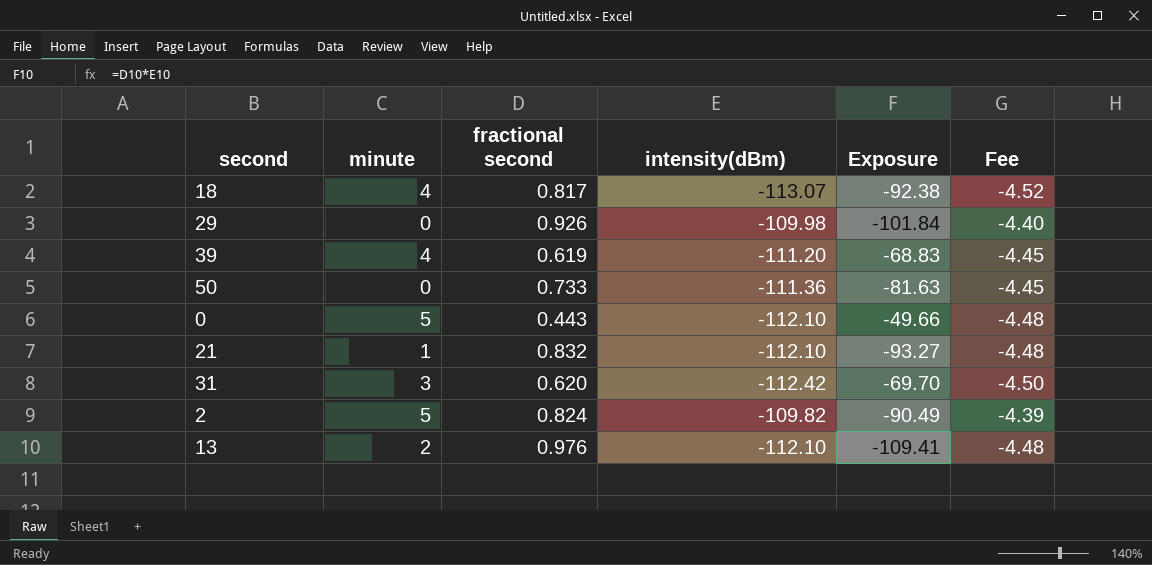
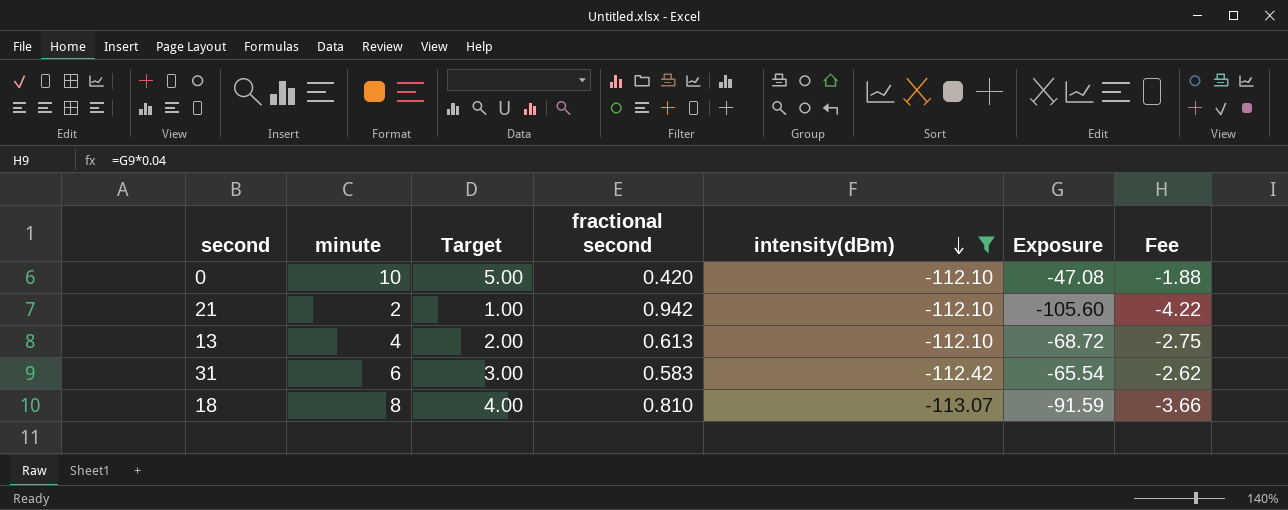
filter: none -> intensity(dBm) <= -112.10
row order: none -> intensity(dBm) descending
column Target | formula: none -> [minute] * 0.5
column Fee | formula: [intensity(dBm)] * 0.04 -> [Exposure] * 0.04
0 | minute: 5 -> 10
0 | fractional second: 0.443 -> 0.420
0 | Exposure: -49.66 -> -47.08
21 | minute: 1 -> 2
21 | fractional second: 0.832 -> 0.942
21 | Exposure: -93.27 -> -105.60
13 | minute: 2 -> 4
13 | fractional second: 0.976 -> 0.613
13 | Exposure: -109.41 -> -68.72
31 | minute: 3 -> 6
31 | fractional second: 0.620 -> 0.583
31 | Exposure: -69.70 -> -65.54
18 | minute: 4 -> 8
18 | fractional second: 0.817 -> 0.810
18 | Exposure: -92.38 -> -91.59

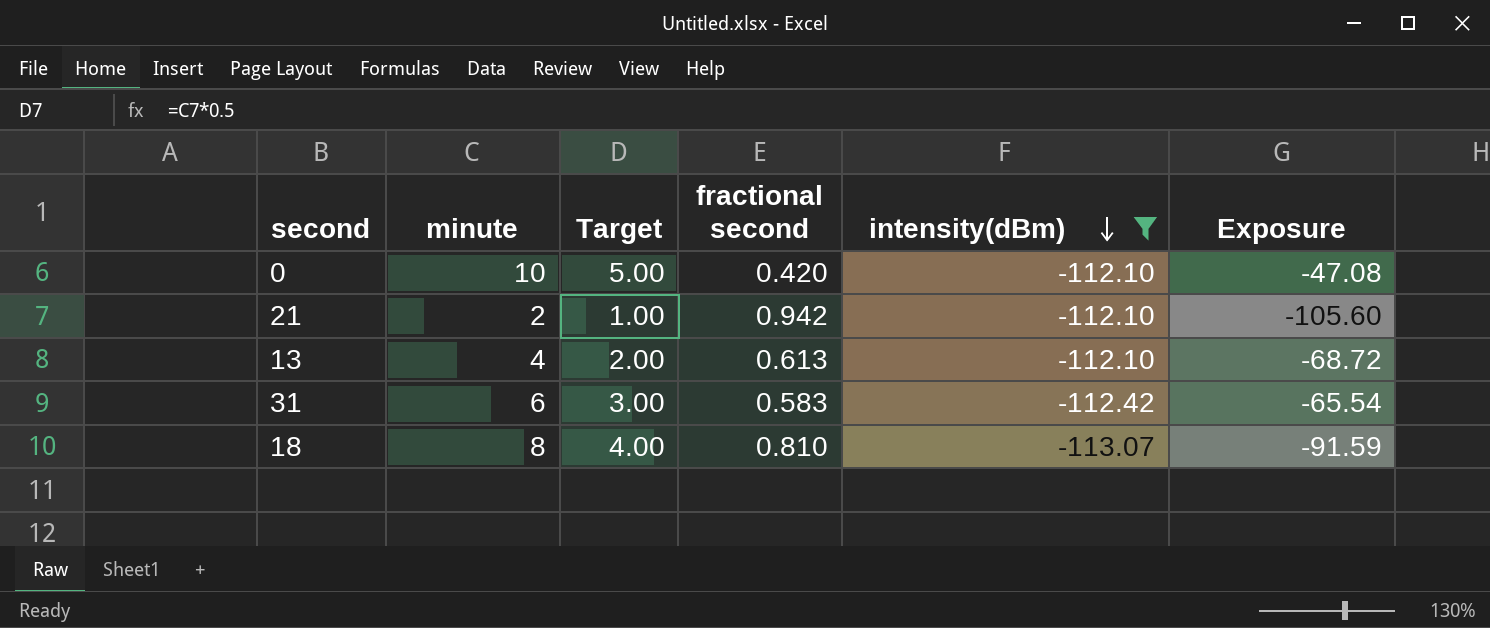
column Fee | formula: [Exposure] * 0.04 -> none

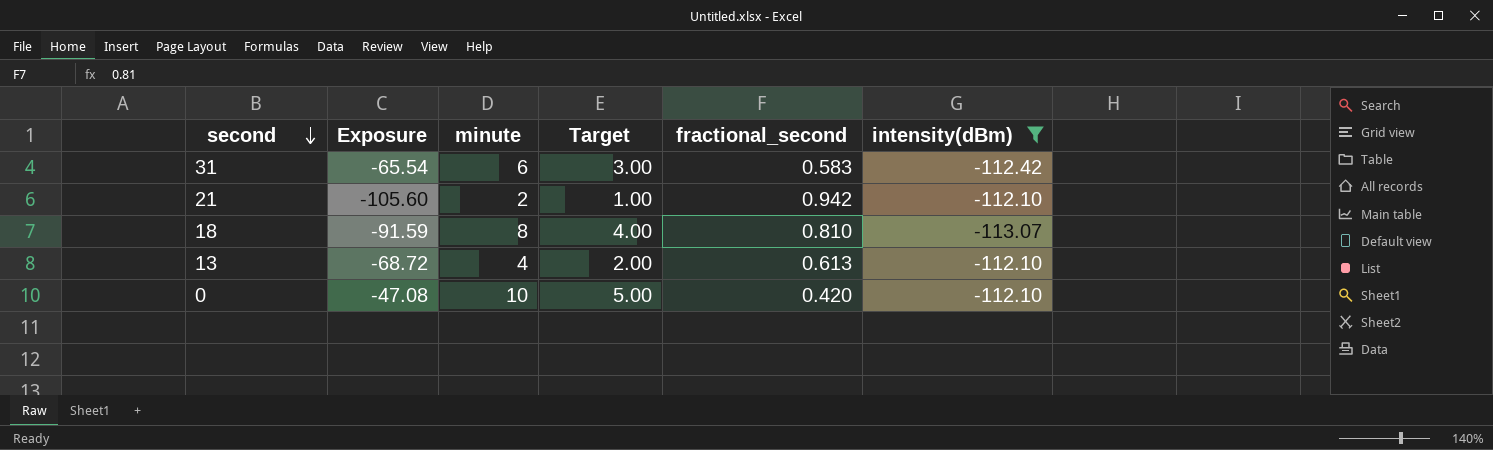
row order: intensity(dBm) descending -> second descending
column Exposure | position: 6 -> 2
column name: fractional second -> fractional_second

